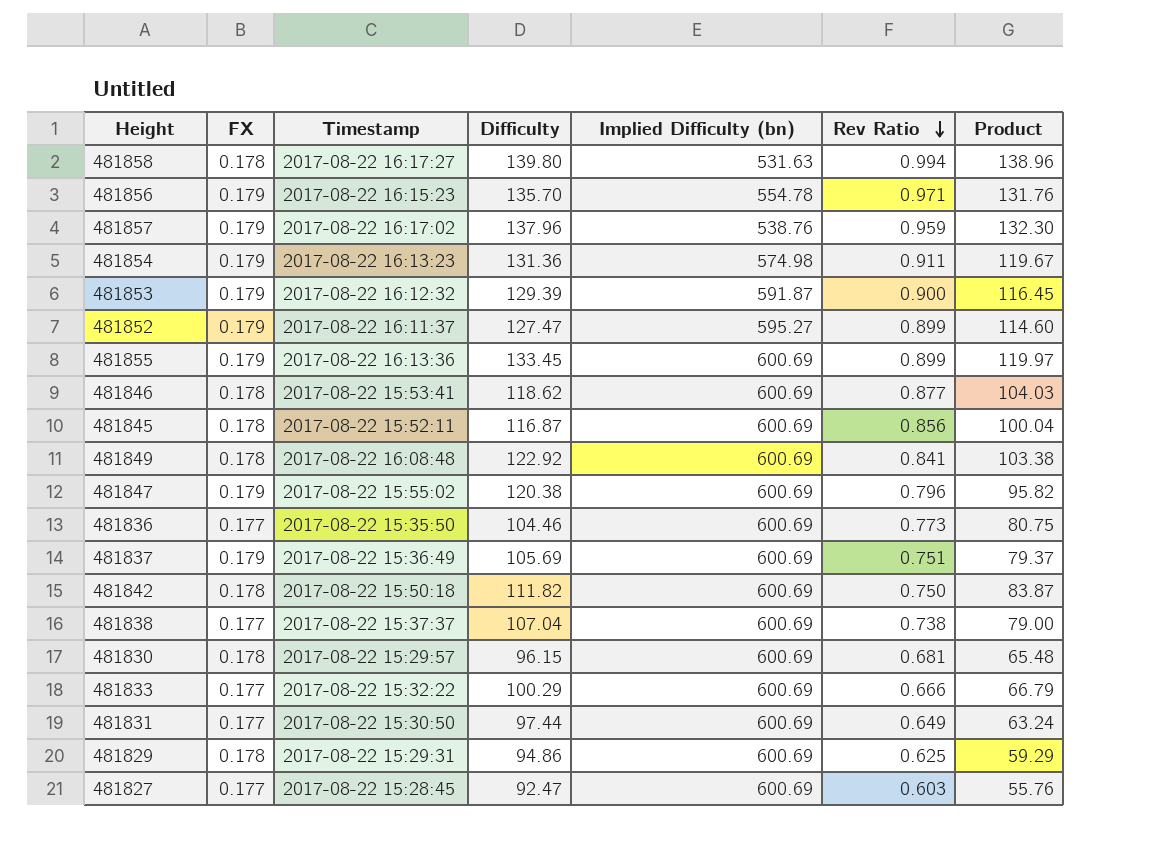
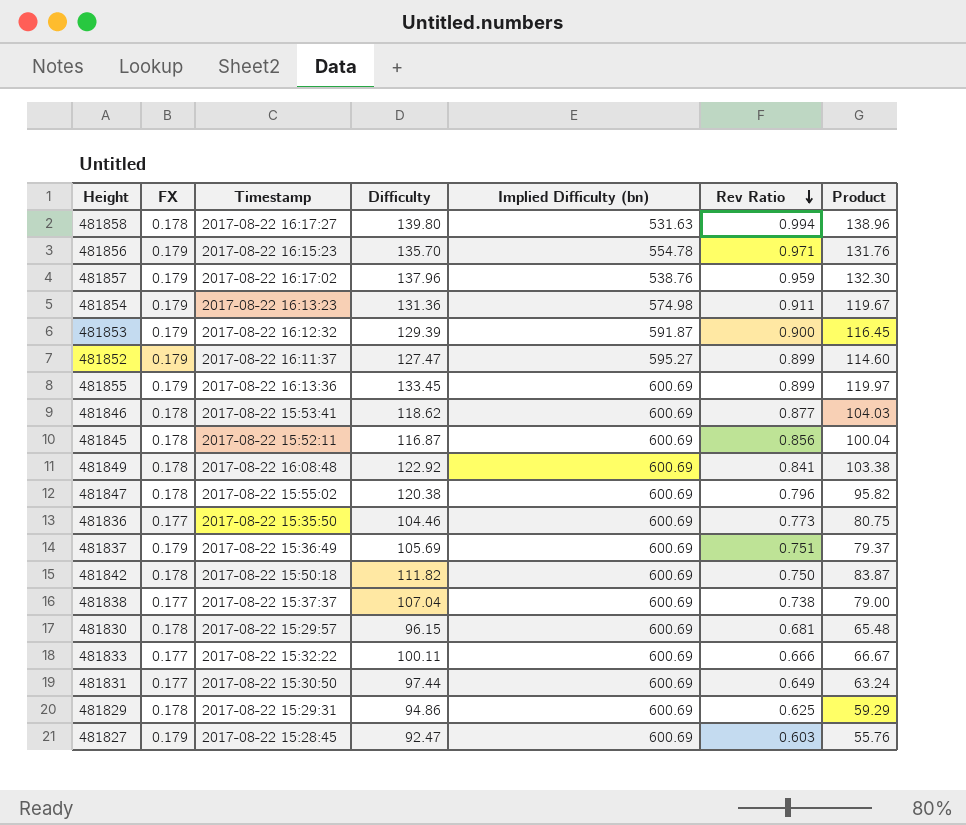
481847 | FX: 0.179 -> 0.178
481833 | Difficulty: 100.29 -> 100.11
481833 | Product: 66.79 -> 66.67
481827 | FX: 0.177 -> 0.179

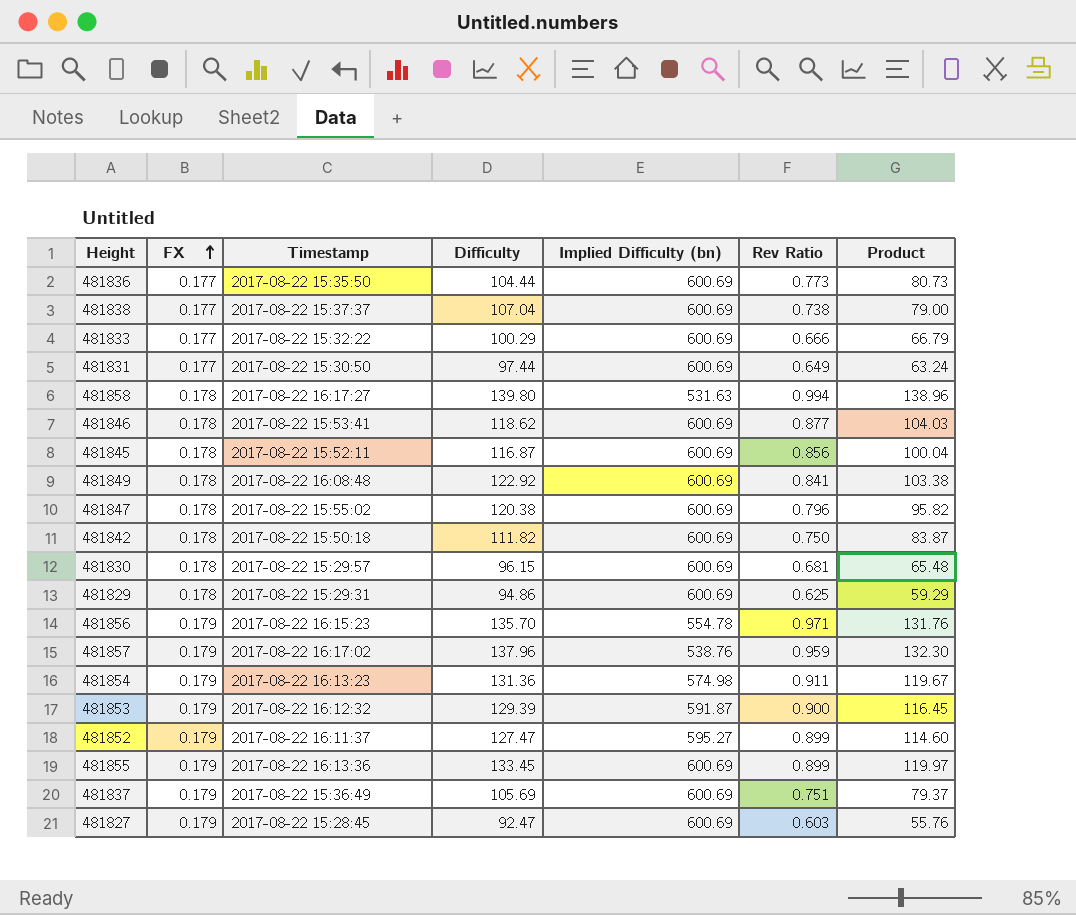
row order: Rev Ratio descending -> FX ascending
481836 | Difficulty: 104.46 -> 104.44
481836 | Product: 80.75 -> 80.73
481833 | Difficulty: 100.11 -> 100.29
481833 | Product: 66.67 -> 66.79

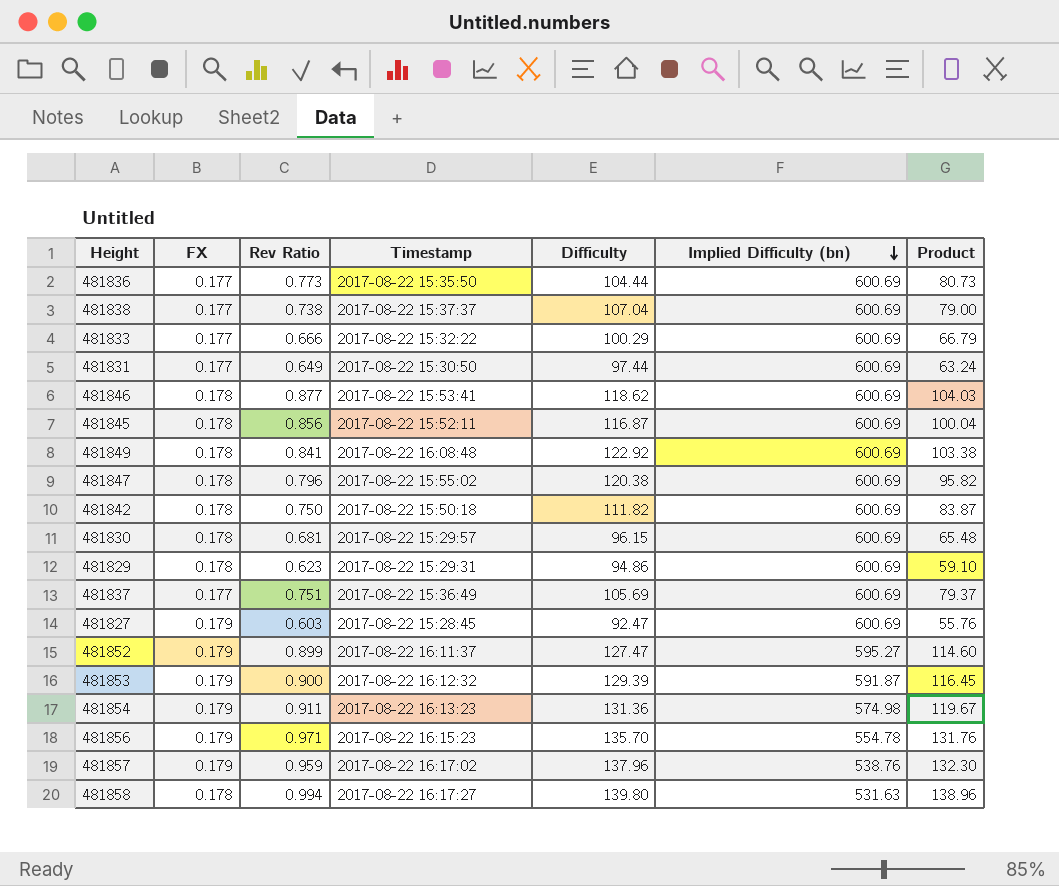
row order: FX ascending -> Implied Difficulty (bn) descending
column Rev Ratio | position: 6 -> 3
row 481855: 0.179 | 2017-08-22 16:13:36 | 133.45 | 600.69 | 0.899 | 119.97 -> none
481829 | Rev Ratio: 0.625 -> 0.623
481829 | Product: 59.29 -> 59.10
481837 | FX: 0.179 -> 0.177

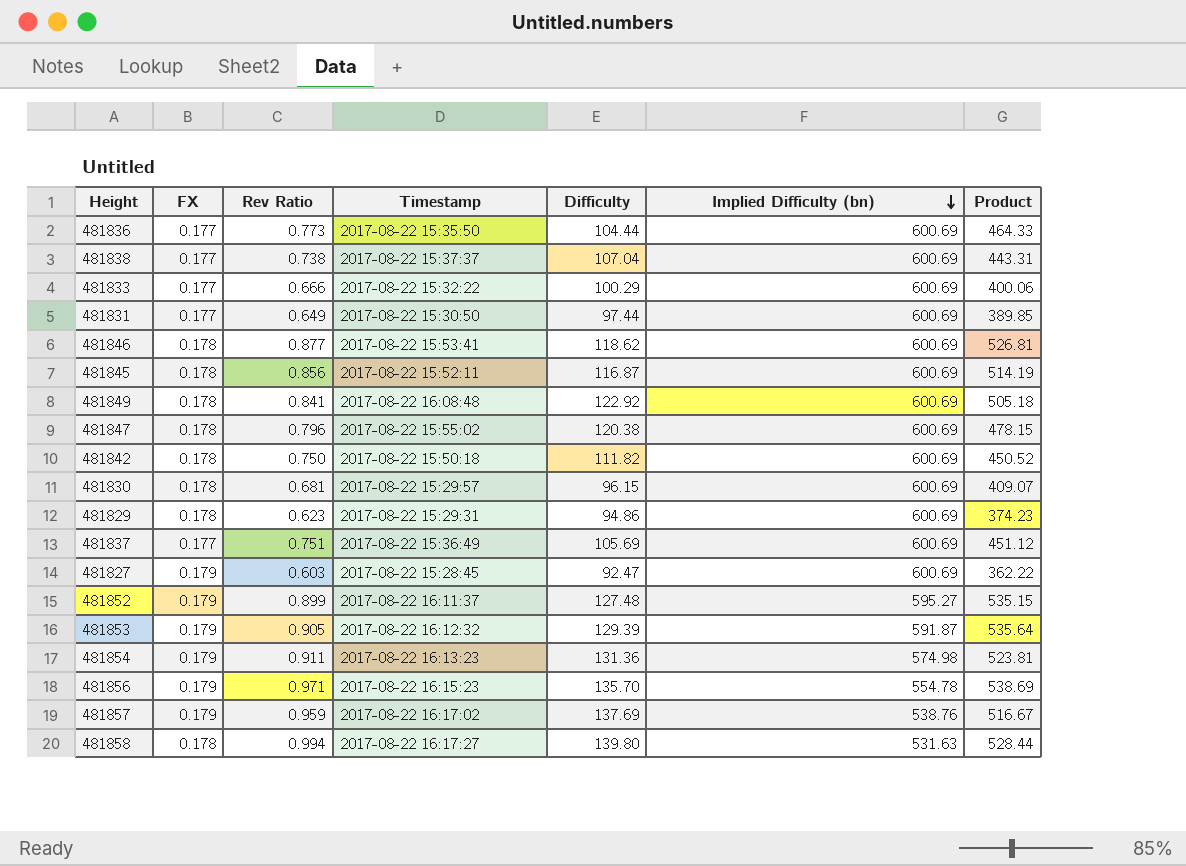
column Product | formula: [Rev Ratio] * [Difficulty] -> [Rev Ratio] * [Implied Difficulty (bn)]
481852 | Difficulty: 127.47 -> 127.48
481853 | Rev Ratio: 0.900 -> 0.905
481857 | Difficulty: 137.96 -> 137.69

